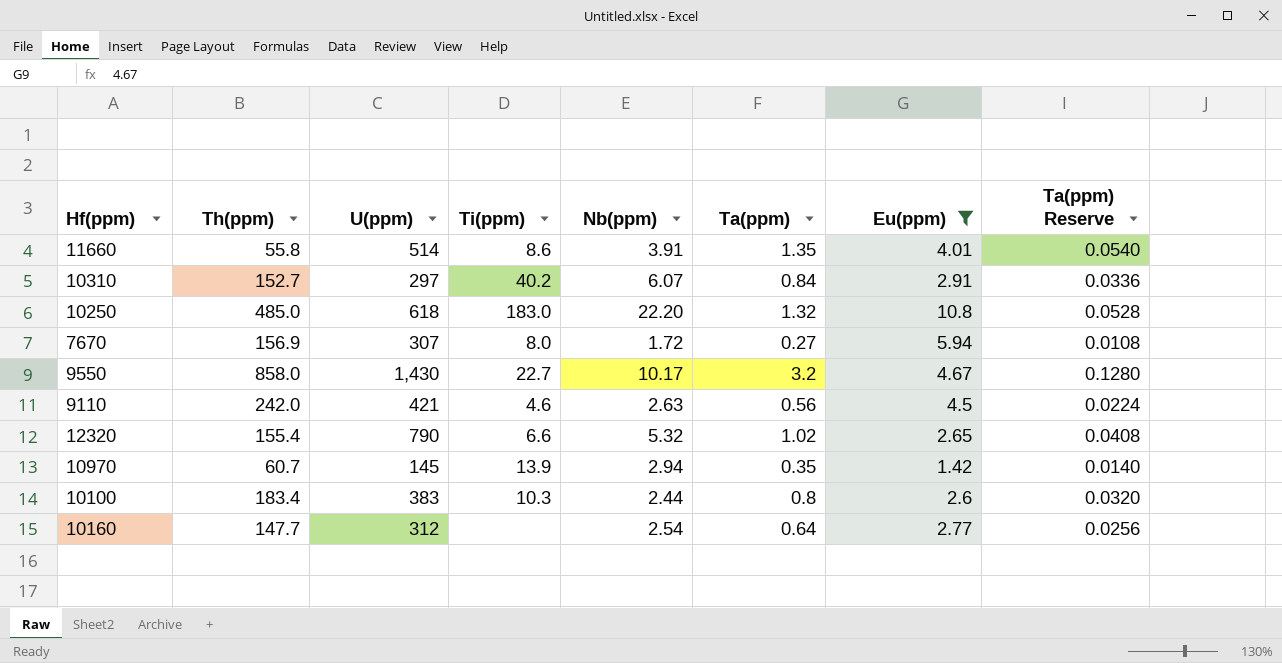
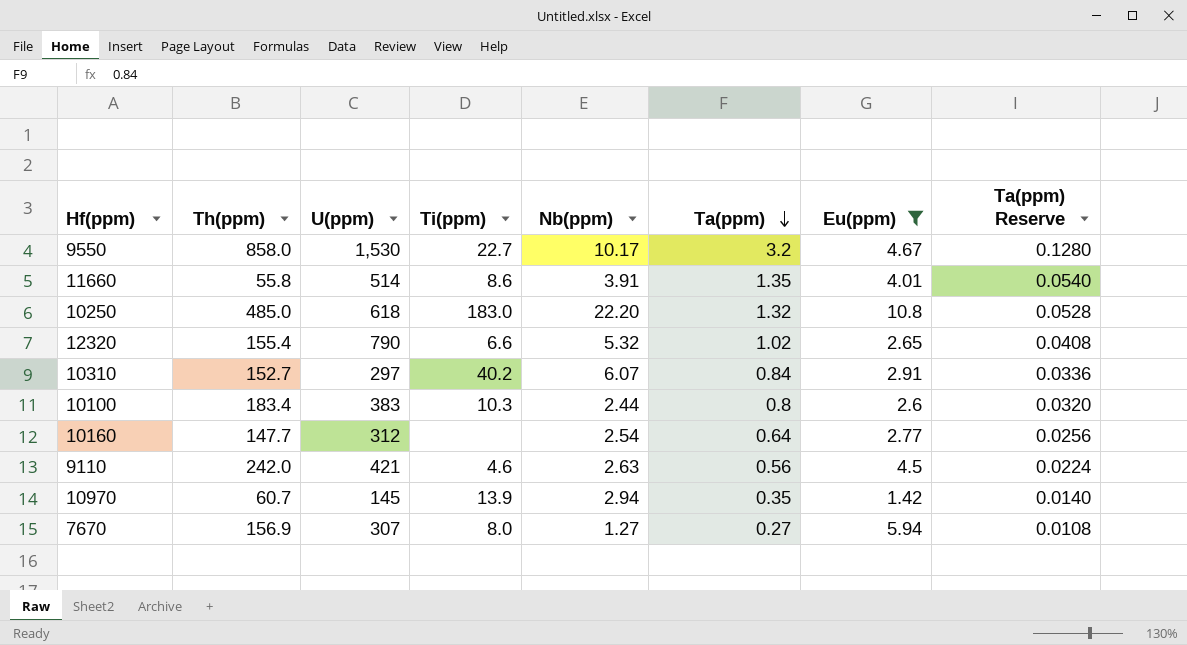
row order: none -> Ta(ppm) descending
9550 | U(ppm): 1,430 -> 1,530
7670 | Nb(ppm): 1.72 -> 1.27

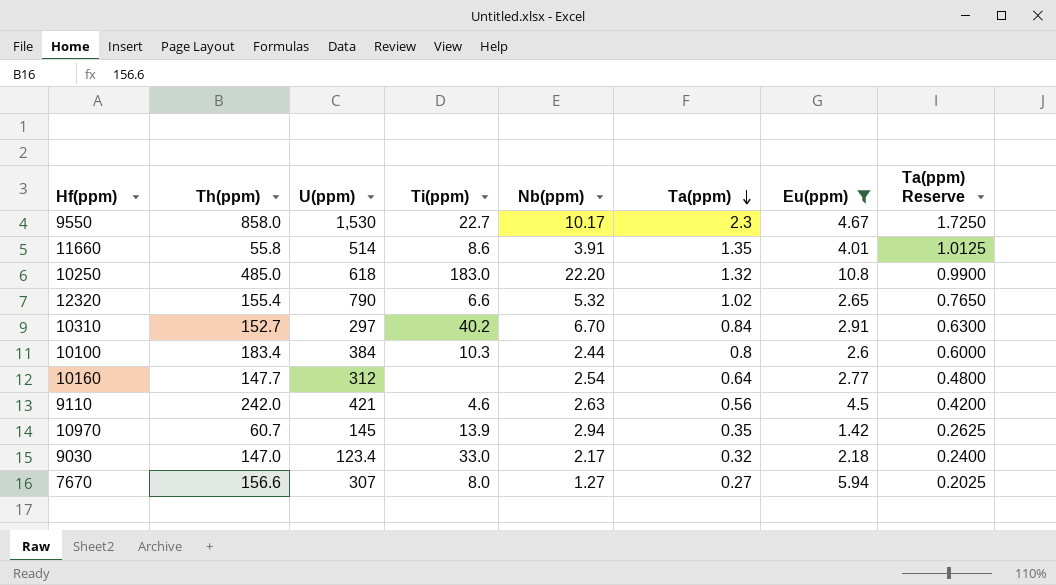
column Ta(ppm) Reserve | formula: [Ta(ppm)] * 0.04 -> [Ta(ppm)] * 0.75
9550 | Ta(ppm): 3.2 -> 2.3
10310 | Nb(ppm): 6.07 -> 6.70
10100 | U(ppm): 383 -> 384
row 9030: none -> 147.0 | 123.4 | 33.0 | 2.17 | 0.32 | 2.18 | 0.2400
7670 | Th(ppm): 156.9 -> 156.6

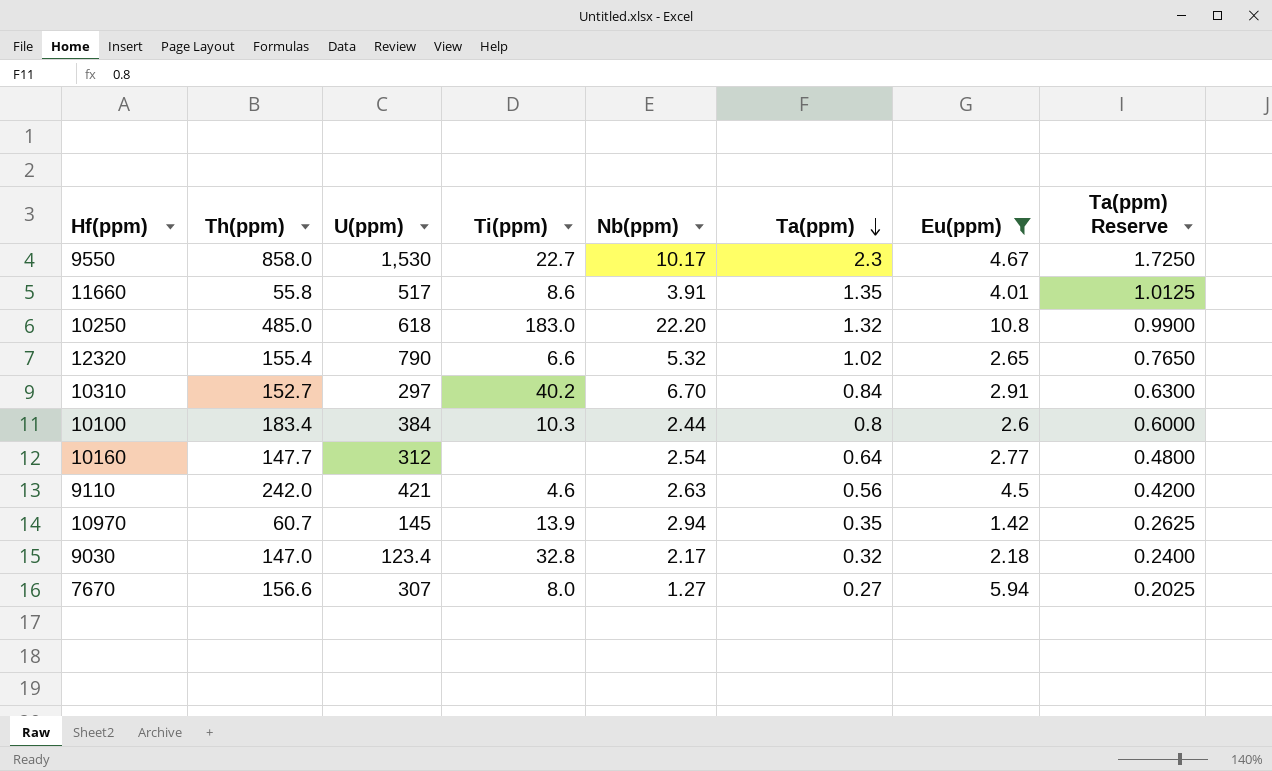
11660 | U(ppm): 514 -> 517
9030 | Ti(ppm): 33.0 -> 32.8

